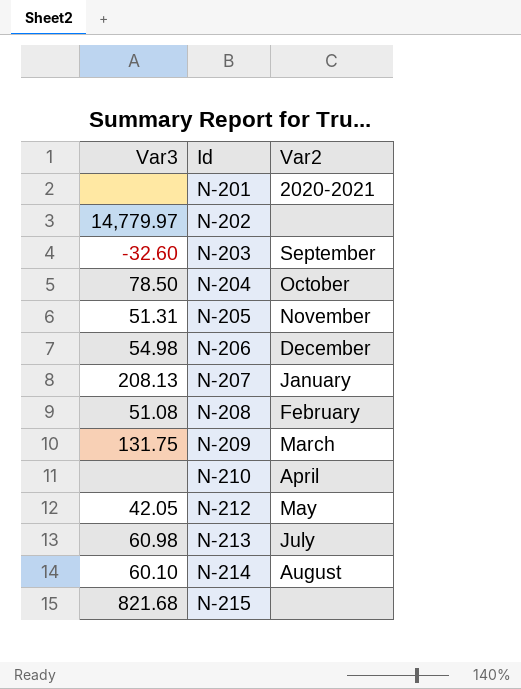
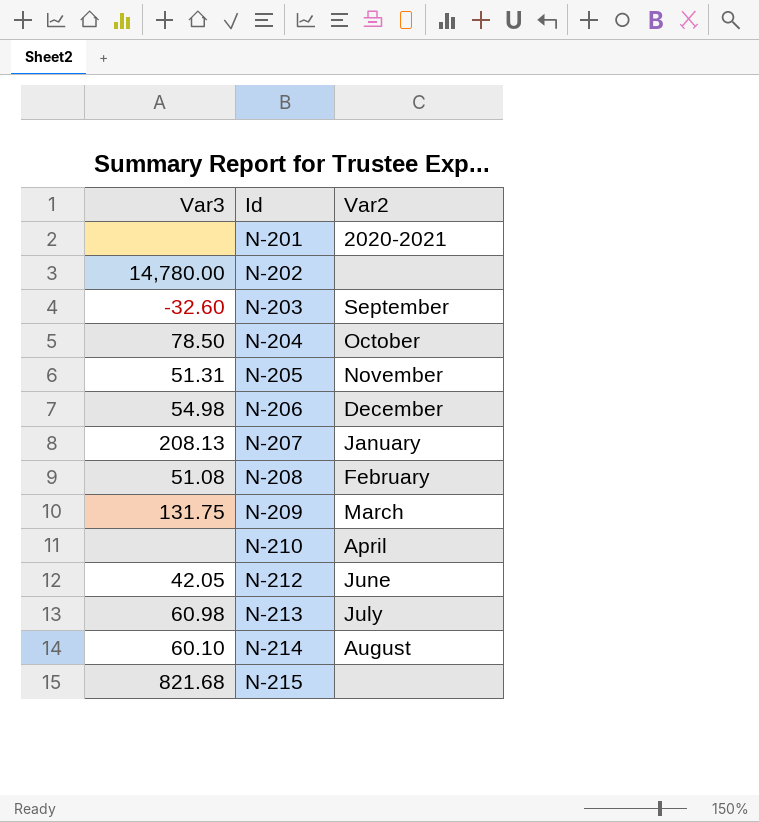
N-202 | Var3: 14,779.97 -> 14,780.00
N-212 | Var2: May -> June

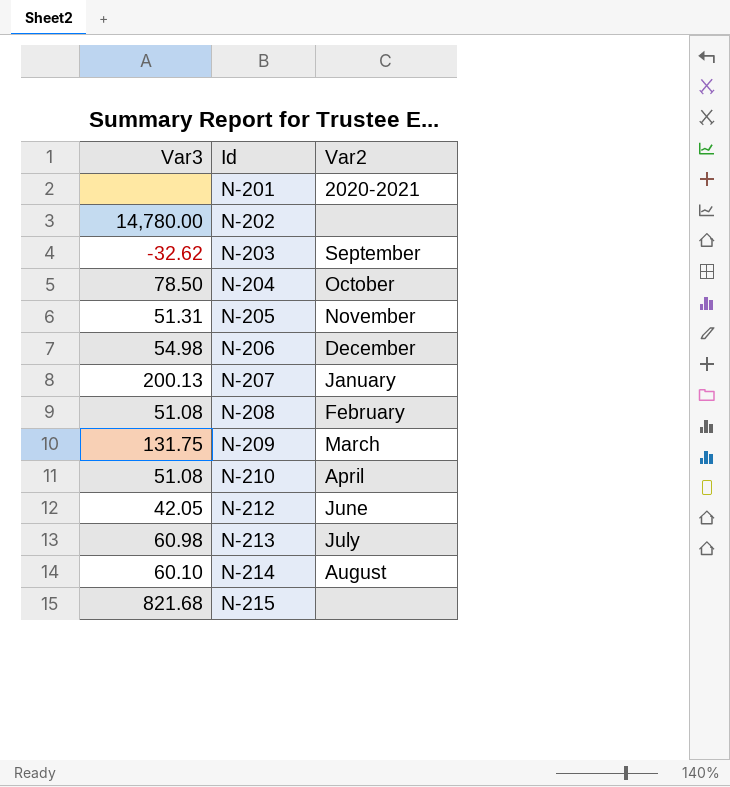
N-203 | Var3: -32.60 -> -32.62
N-207 | Var3: 208.13 -> 200.13
N-210 | Var3: none -> 51.08

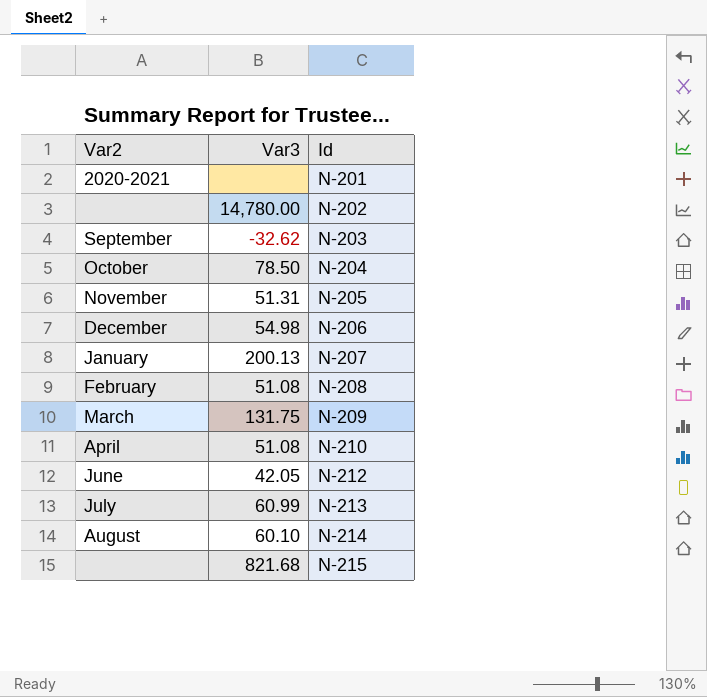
column Var2 | position: 3 -> 1
N-213 | Var3: 60.98 -> 60.99

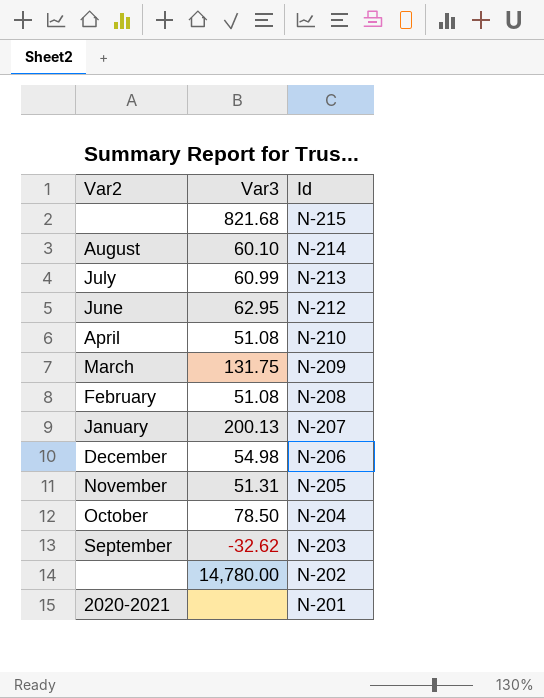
row order: Id ascending -> Id descending
N-212 | Var3: 42.05 -> 62.95

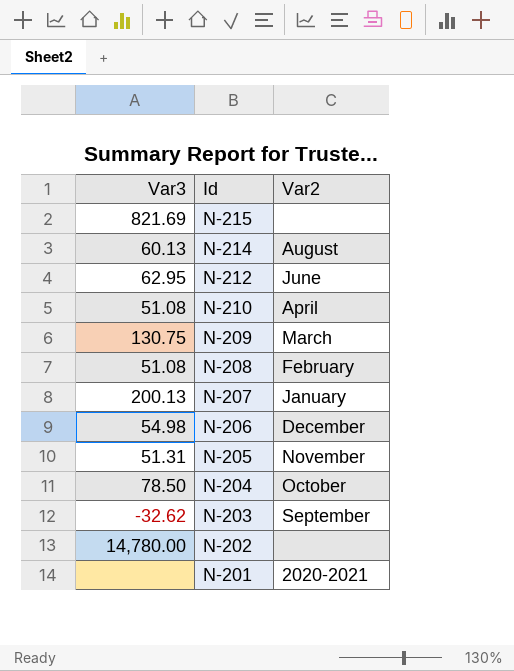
column Var2 | position: 1 -> 3
row N-213: July | 60.99 -> none
N-215 | Var3: 821.68 -> 821.69
N-214 | Var3: 60.10 -> 60.13
N-209 | Var3: 131.75 -> 130.75

